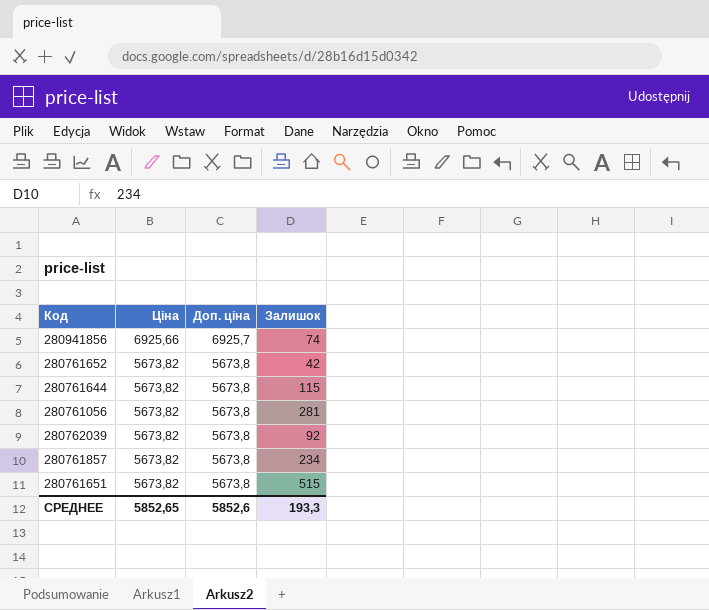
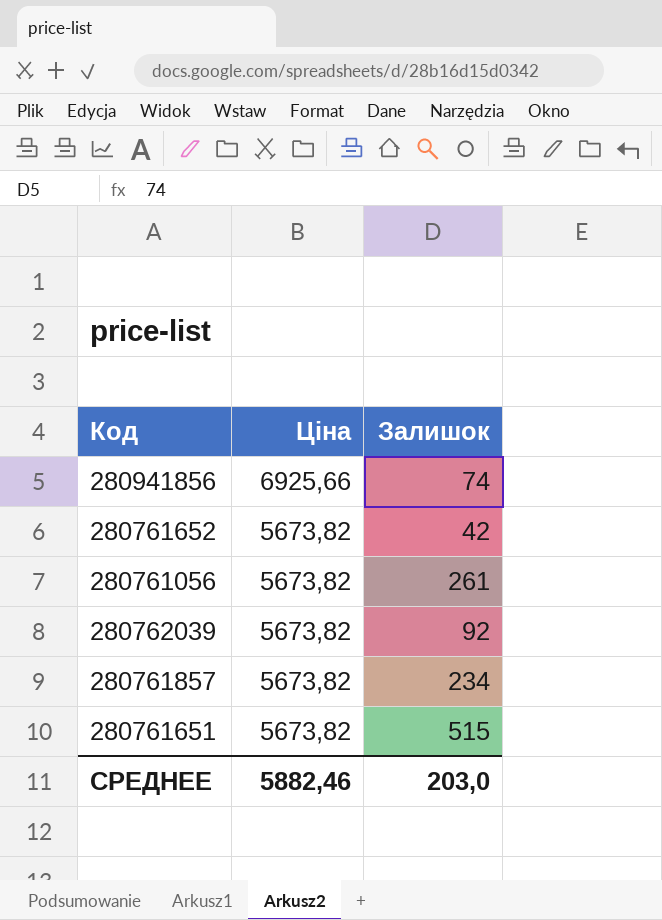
column Доп. ціна | position: 3 -> none
row 280761644: 5673,82 | 5673,8 | 115 -> none
280761056 | Залишок: 281 -> 261
СРЕДНЕЕ | Ціна: 5852,65 -> 5882,46
СРЕДНЕЕ | Залишок: 193,3 -> 203,0

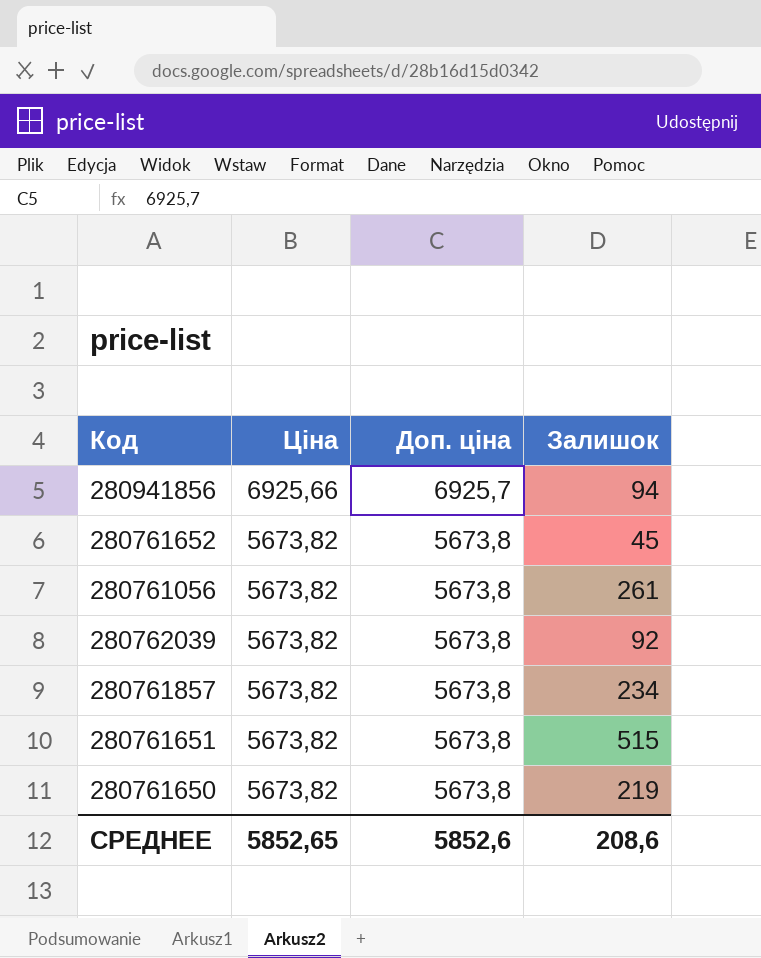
column Доп. ціна | position: none -> 3
280941856 | Залишок: 74 -> 94
280761652 | Залишок: 42 -> 45
row 280761650: none -> 5673,82 | 5673,8 | 219
СРЕДНЕЕ | Ціна: 5882,46 -> 5852,65
СРЕДНЕЕ | Залишок: 203,0 -> 208,6

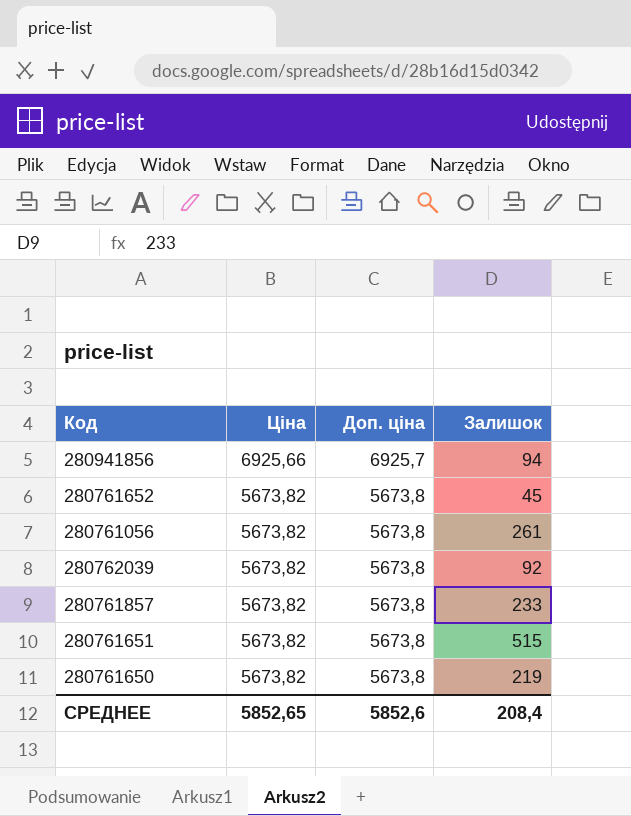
280761857 | Залишок: 234 -> 233
СРЕДНЕЕ | Залишок: 208,6 -> 208,4

